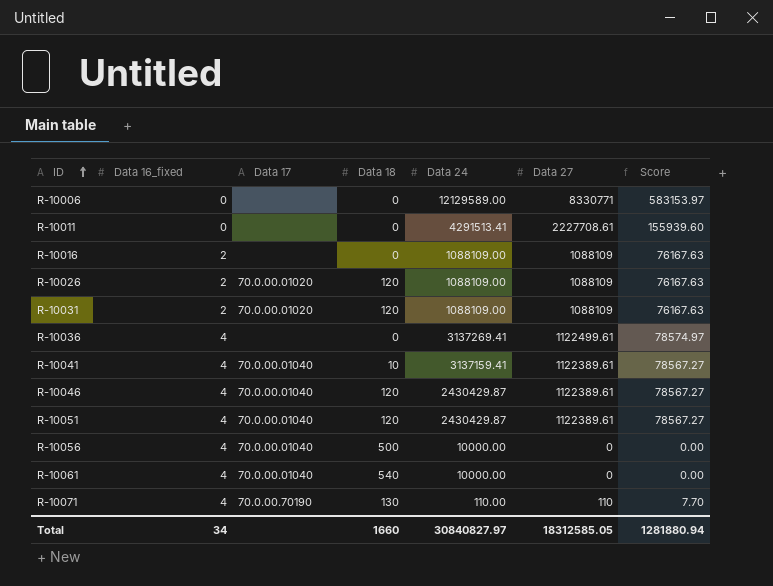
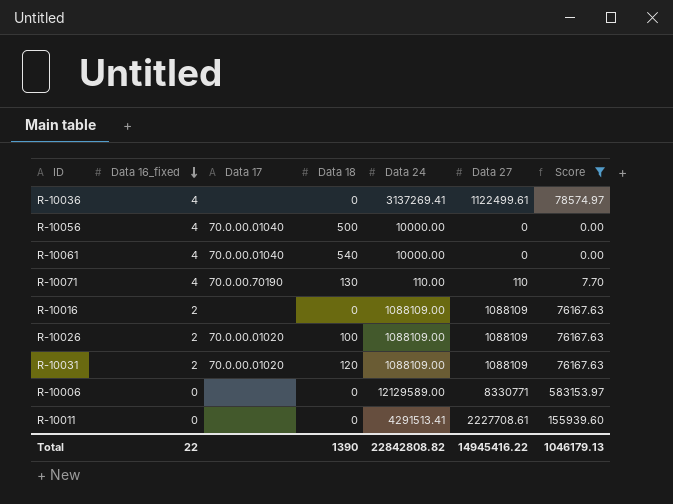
filter: none -> Score != 78567.27
row order: ID ascending -> Data 16_fixed descending
R-10026 | Data 18: 120 -> 100
Total | Data 16_fixed: 34 -> 22
Total | Data 18: 1660 -> 1390
Total | Data 24: 30840827.97 -> 22842808.82
Total | Data 27: 18312585.05 -> 14945416.22
Total | Score: 1281880.94 -> 1046179.13

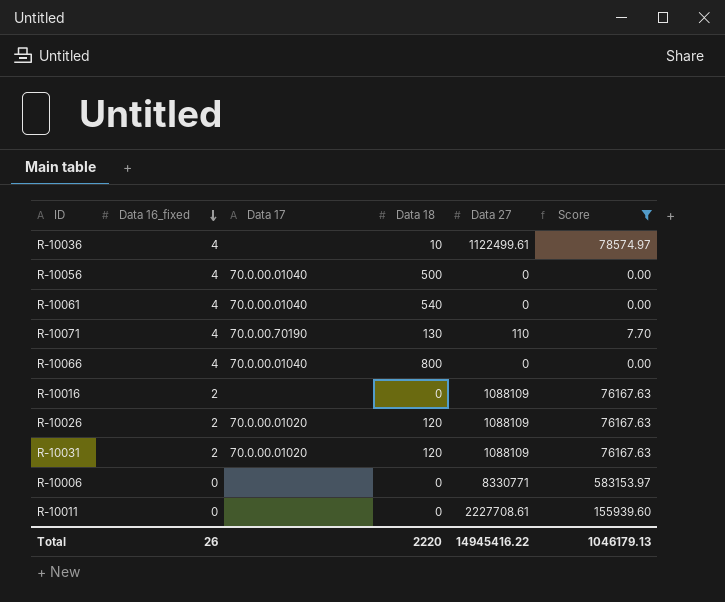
column Data 24 | position: 5 -> none
R-10036 | Data 18: 0 -> 10
row R-10066: none -> 4 | 70.0.00.01040 | 800 | 0 | 0.00
R-10026 | Data 18: 100 -> 120
Total | Data 16_fixed: 22 -> 26
Total | Data 18: 1390 -> 2220

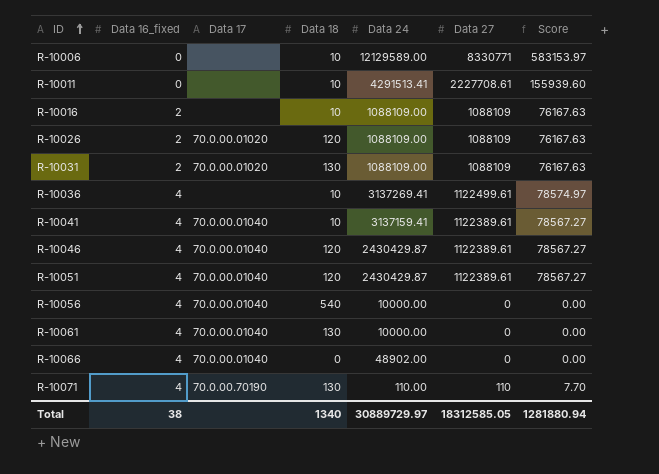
filter: Score != 78567.27 -> none
row order: Data 16_fixed descending -> ID ascending
column Data 24 | position: none -> 5
R-10006 | Data 18: 0 -> 10
R-10011 | Data 18: 0 -> 10
R-10016 | Data 18: 0 -> 10
R-10031 | Data 18: 120 -> 130
R-10056 | Data 18: 500 -> 540
R-10061 | Data 18: 540 -> 130
R-10066 | Data 18: 800 -> 0
Total | Data 16_fixed: 26 -> 38
Total | Data 18: 2220 -> 1340
Total | Data 27: 14945416.22 -> 18312585.05
Total | Score: 1046179.13 -> 1281880.94

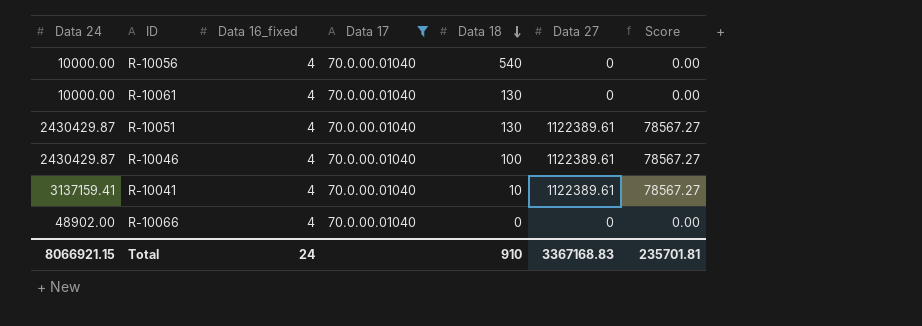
filter: none -> Data 17 = 70.0.00.01040
row order: ID ascending -> Data 18 descending
column Data 24 | position: 5 -> 1
R-10051 | Data 18: 120 -> 130
R-10046 | Data 18: 120 -> 100
Total | Data 24: 30889729.97 -> 8066921.15
Total | Data 16_fixed: 38 -> 24
Total | Data 18: 1340 -> 910
Total | Data 27: 18312585.05 -> 3367168.83
Total | Score: 1281880.94 -> 235701.81

